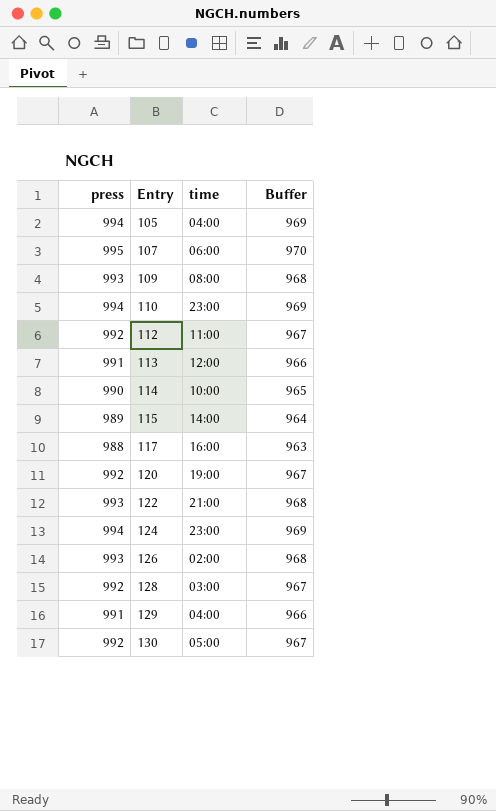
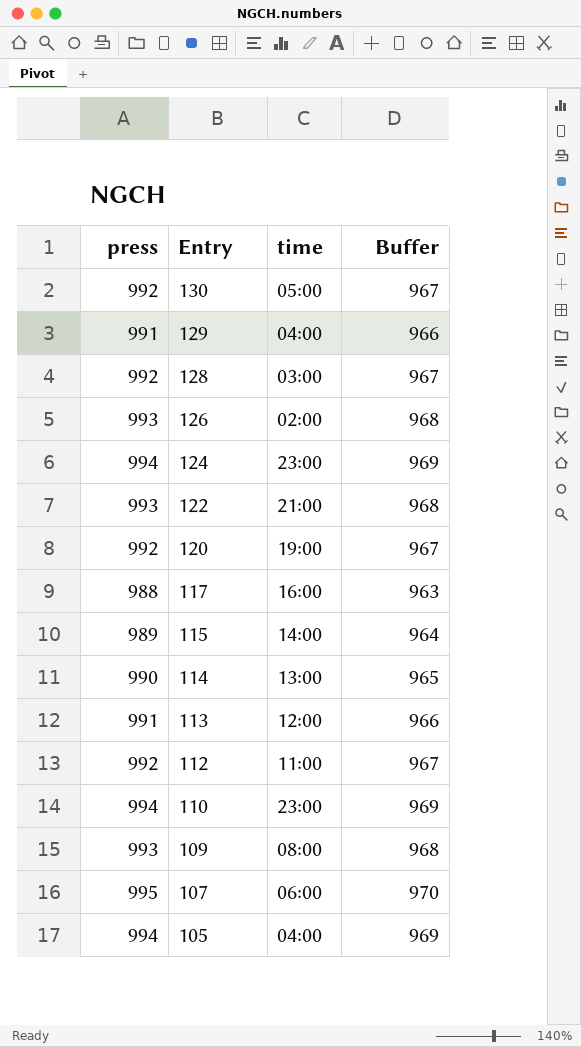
row order: Entry ascending -> Entry descending
114 | time: 10:00 -> 13:00

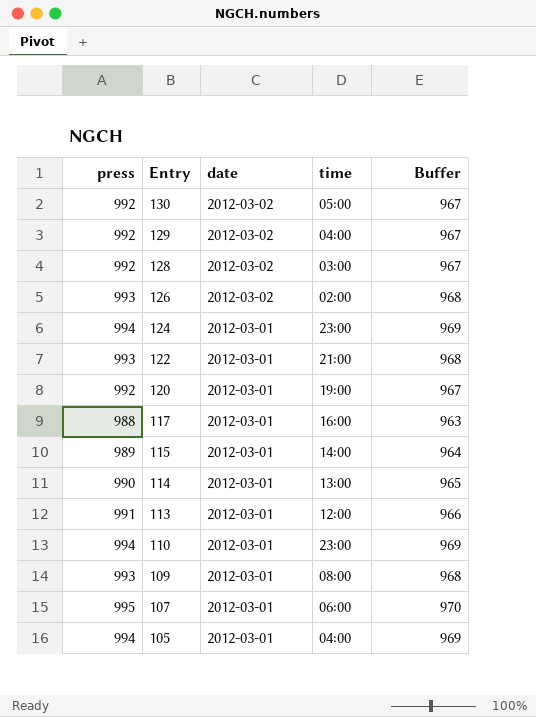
column date | position: none -> 3
row 112: 992 | 11:00 | 967 -> none
129 | press: 991 -> 992
129 | Buffer: 966 -> 967

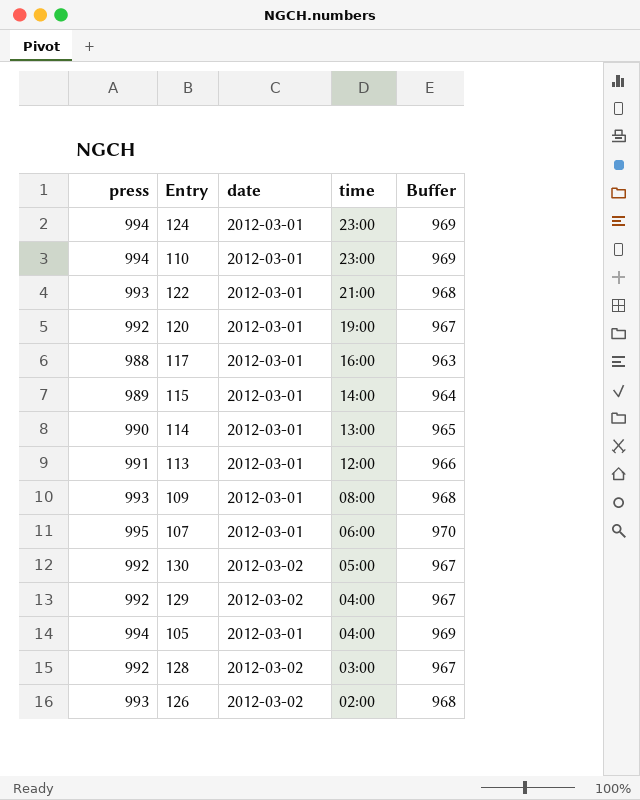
row order: Entry descending -> time descending

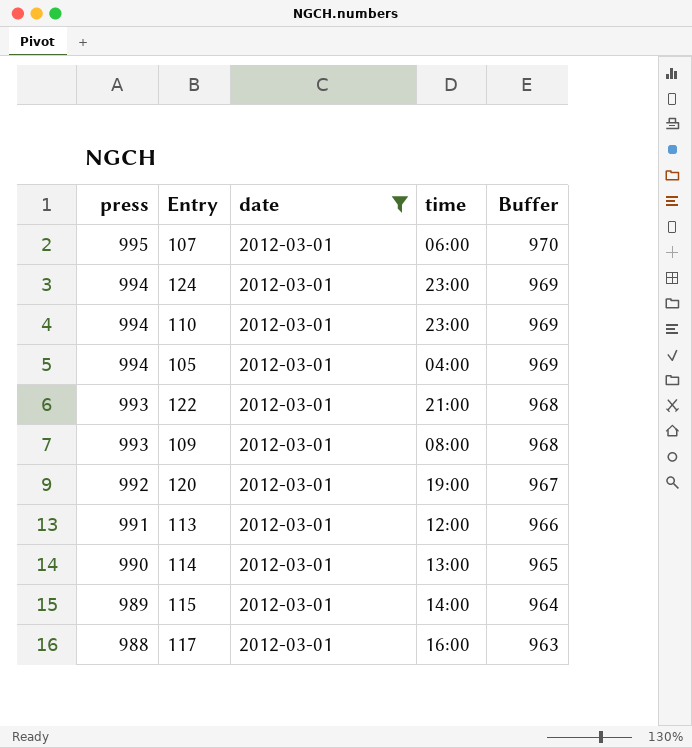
filter: none -> date = 2012-03-01
row order: time descending -> press descending

